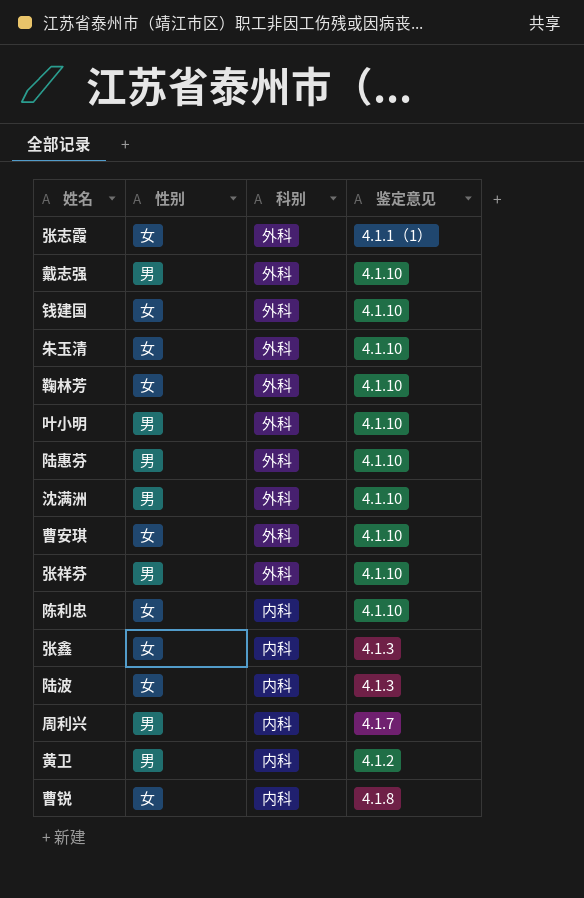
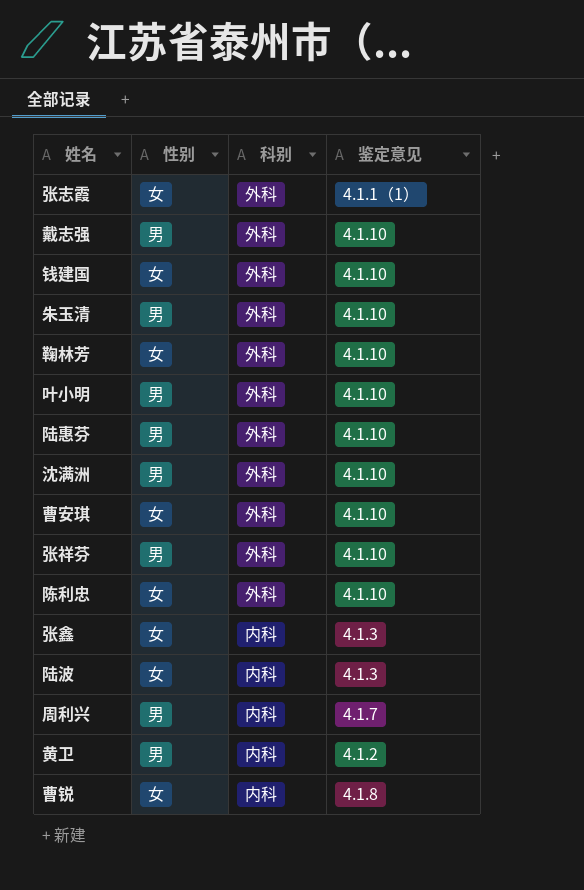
朱玉清 | 性别: 女 -> 男
陈利忠 | 科别: 内科 -> 外科

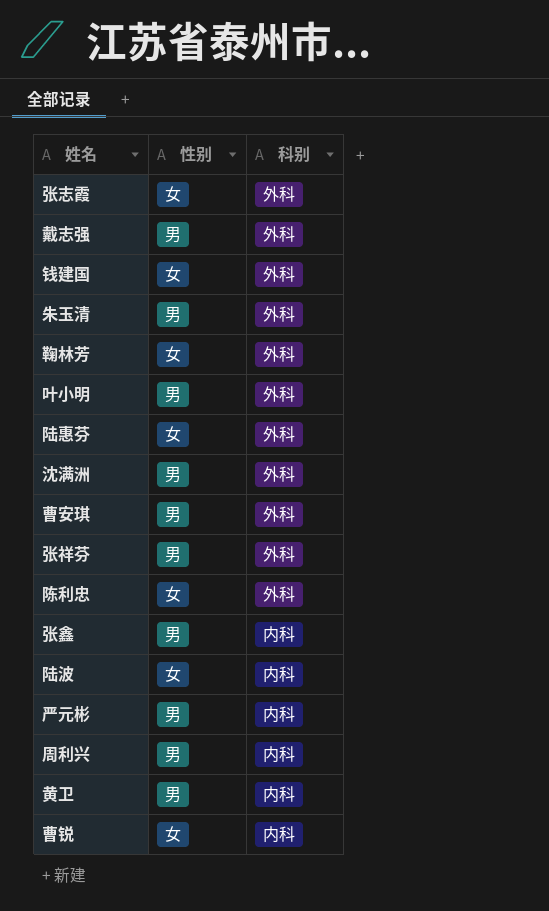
column 鉴定意见 | position: 4 -> none
陆惠芬 | 性别: 男 -> 女
曹安琪 | 性别: 女 -> 男
张鑫 | 性别: 女 -> 男
row 严元彬: none -> 男 | 内科

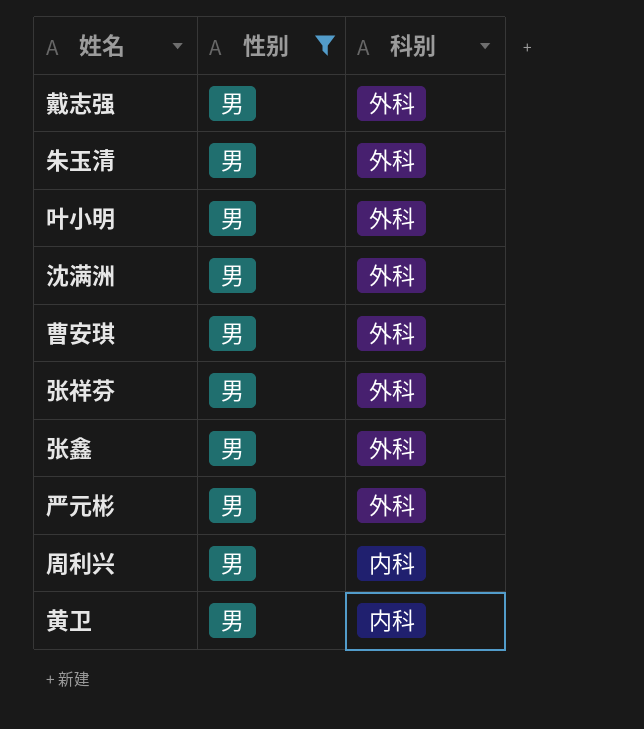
filter: none -> 性别 = 男
张鑫 | 科别: 内科 -> 外科
严元彬 | 科别: 内科 -> 外科

